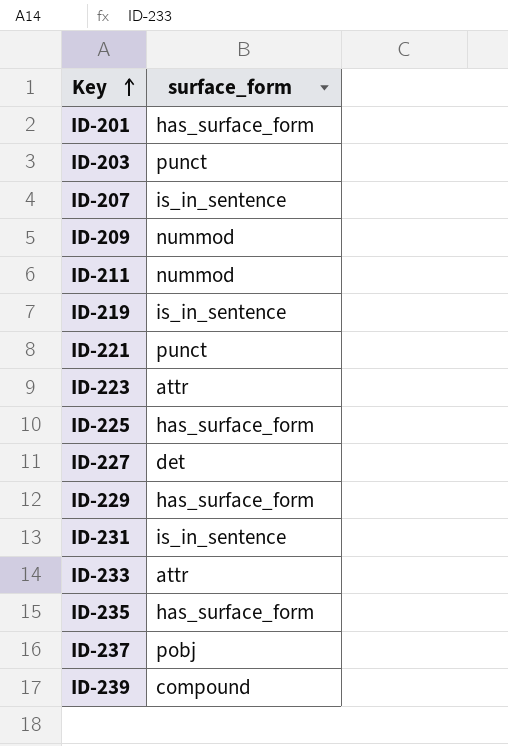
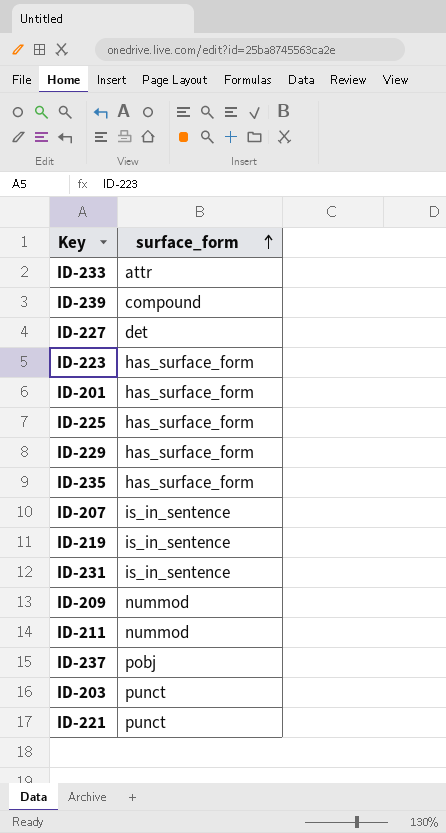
row order: Key ascending -> surface_form ascending
ID-223 | surface_form: attr -> has_surface_form

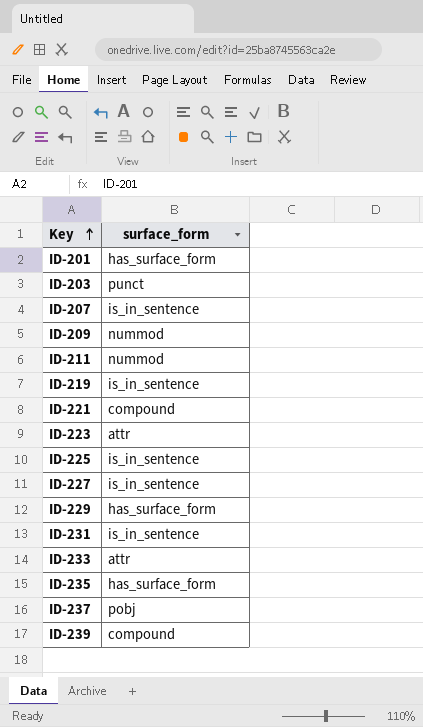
row order: surface_form ascending -> Key ascending
ID-221 | surface_form: punct -> compound
ID-223 | surface_form: has_surface_form -> attr
ID-225 | surface_form: has_surface_form -> is_in_sentence
ID-227 | surface_form: det -> is_in_sentence

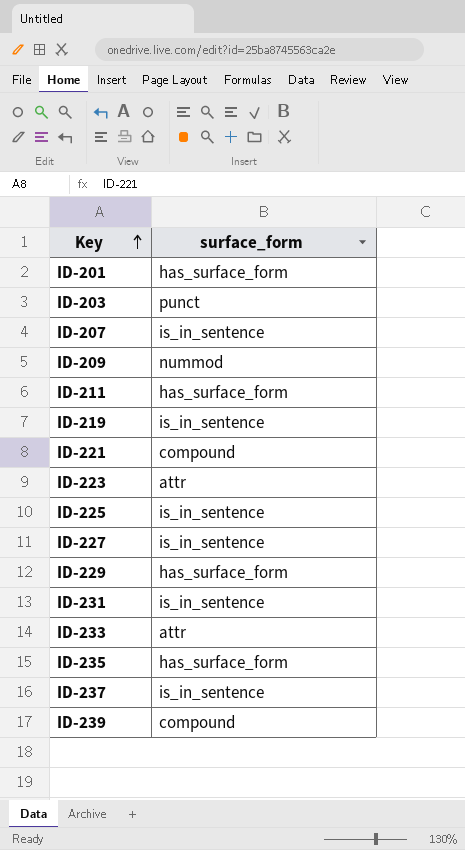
ID-211 | surface_form: nummod -> has_surface_form
ID-237 | surface_form: pobj -> is_in_sentence

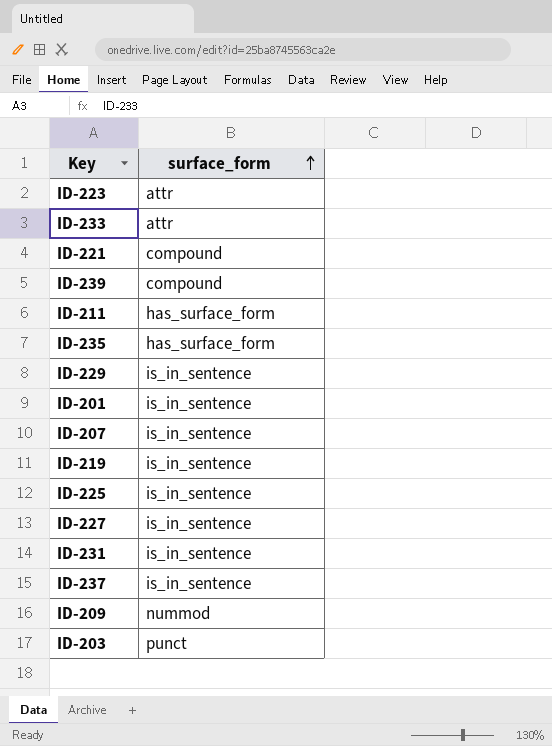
row order: Key ascending -> surface_form ascending
ID-229 | surface_form: has_surface_form -> is_in_sentence
ID-201 | surface_form: has_surface_form -> is_in_sentence

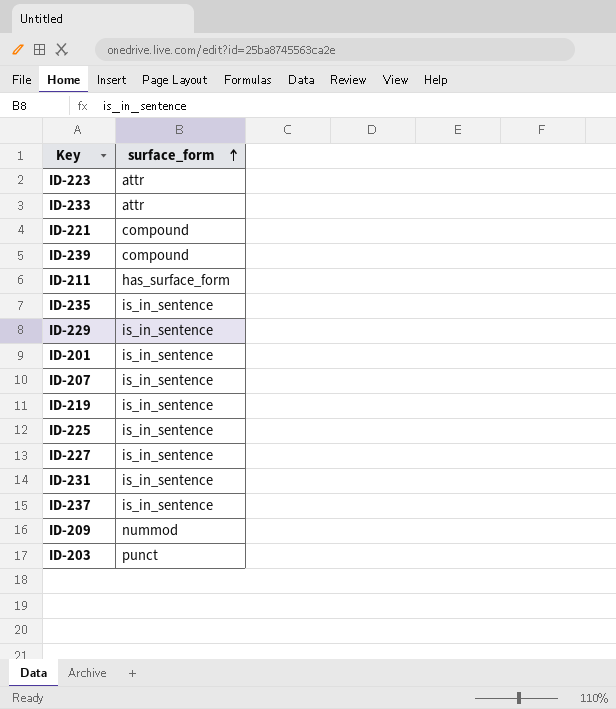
ID-235 | surface_form: has_surface_form -> is_in_sentence

